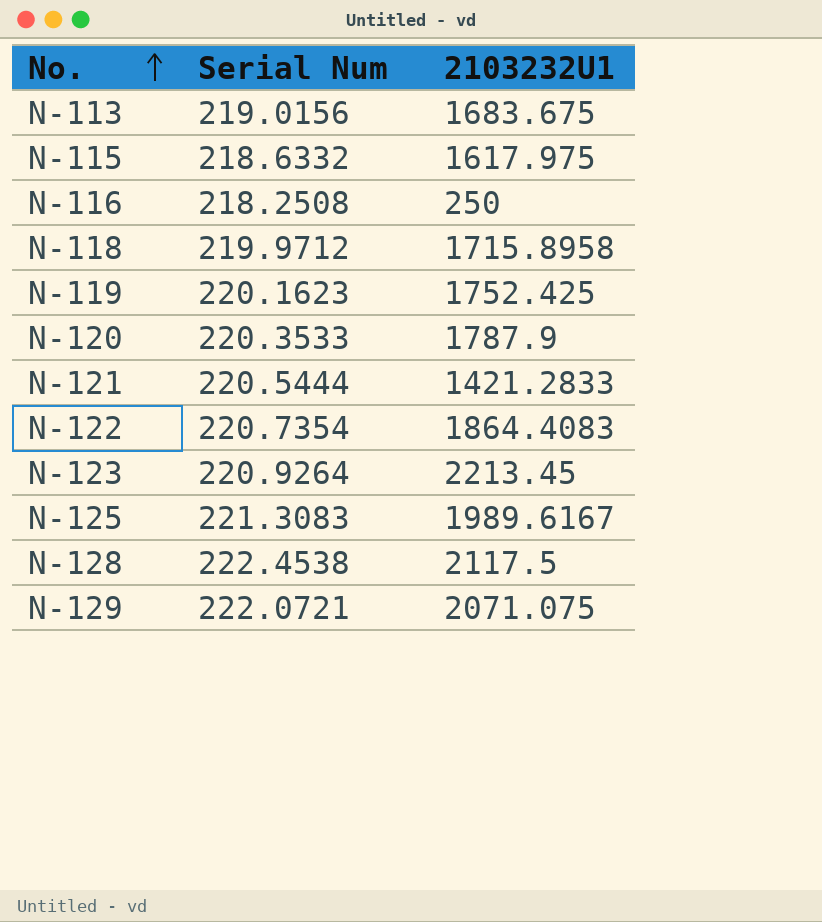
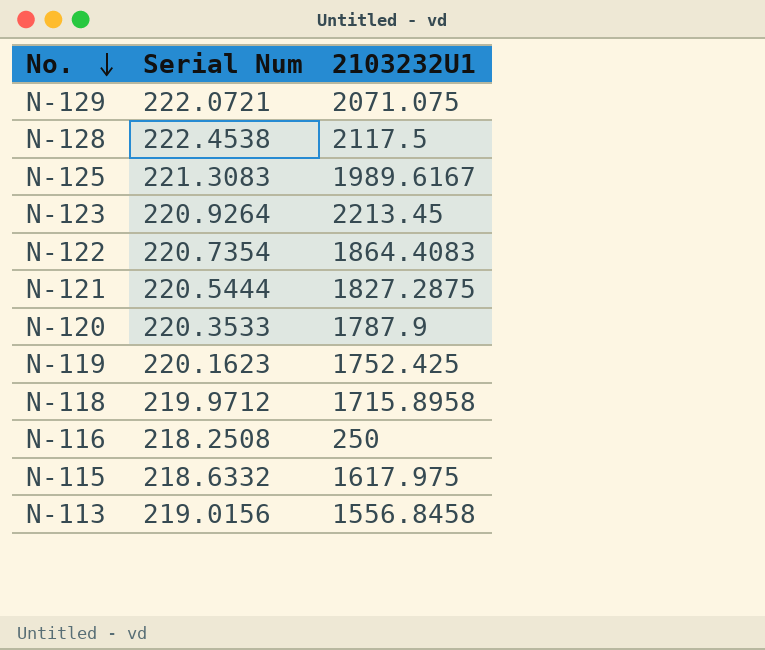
row order: No. ascending -> No. descending
N-121 | 2103232U1: 1421.2833 -> 1827.2875
N-113 | 2103232U1: 1683.675 -> 1556.8458

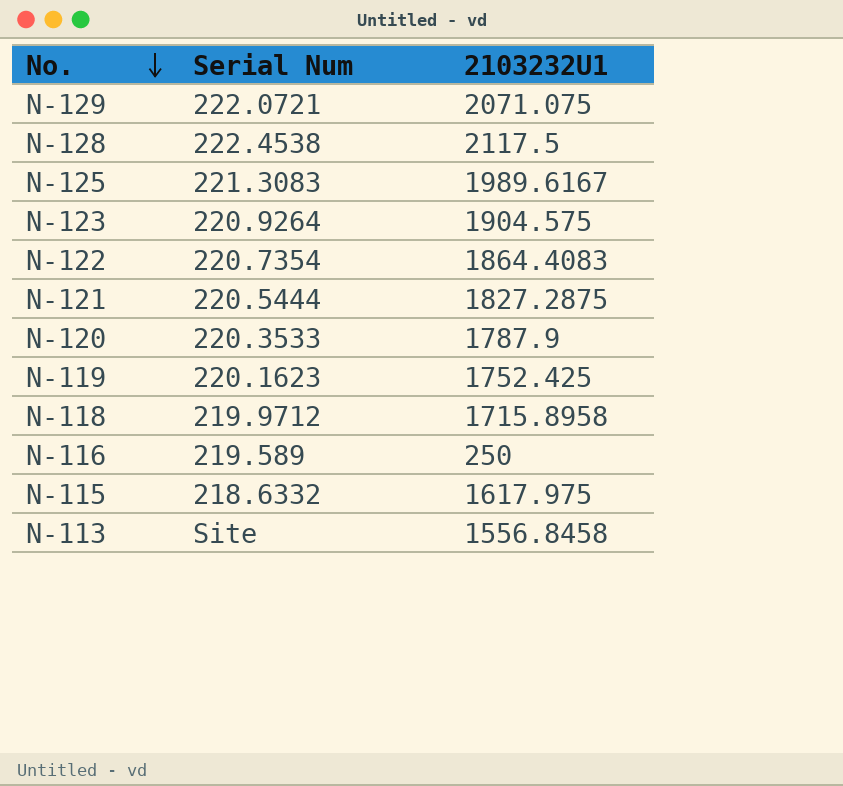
N-123 | 2103232U1: 2213.45 -> 1904.575
N-116 | Serial Num: 218.2508 -> 219.589
N-113 | Serial Num: 219.0156 -> Site

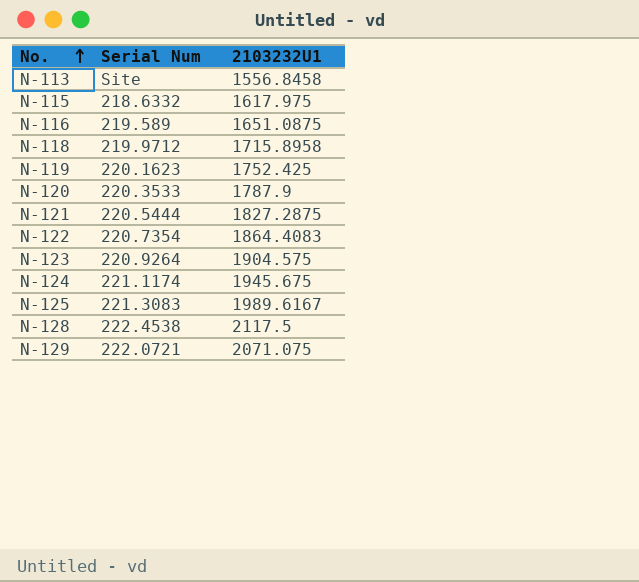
row order: No. descending -> No. ascending
N-116 | 2103232U1: 250 -> 1651.0875
row N-124: none -> 221.1174 | 1945.675

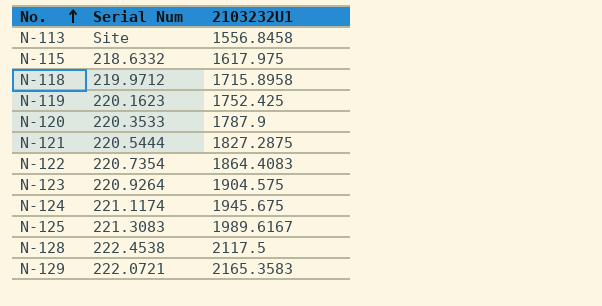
row N-116: 219.589 | 1651.0875 -> none
N-129 | 2103232U1: 2071.075 -> 2165.3583

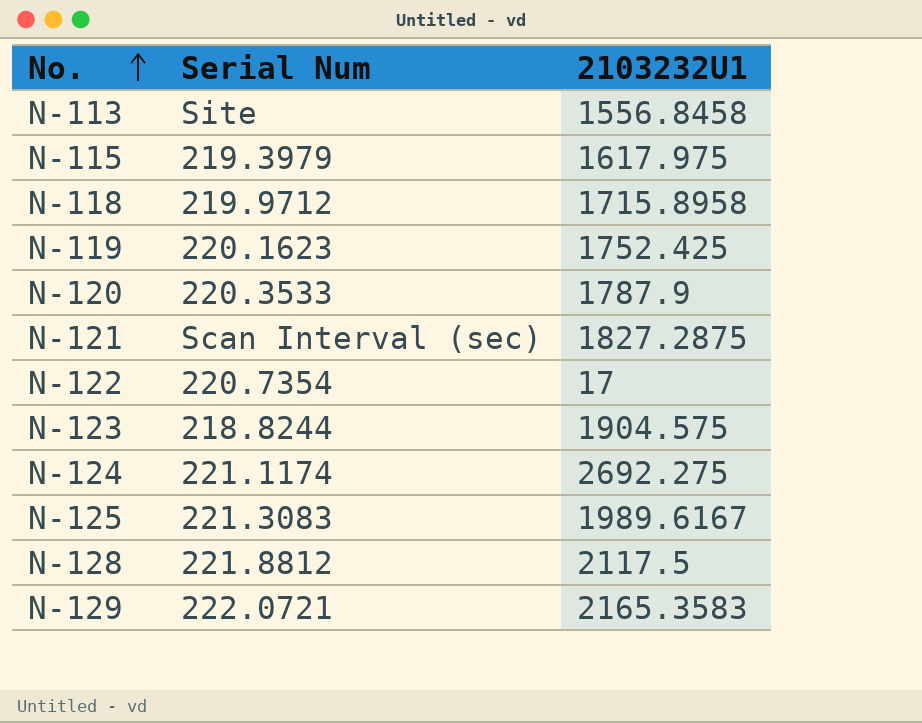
N-115 | Serial Num: 218.6332 -> 219.3979
N-121 | Serial Num: 220.5444 -> Scan Interval (sec)
N-122 | 2103232U1: 1864.4083 -> 17
N-123 | Serial Num: 220.9264 -> 218.8244
N-124 | 2103232U1: 1945.675 -> 2692.275
N-128 | Serial Num: 222.4538 -> 221.8812

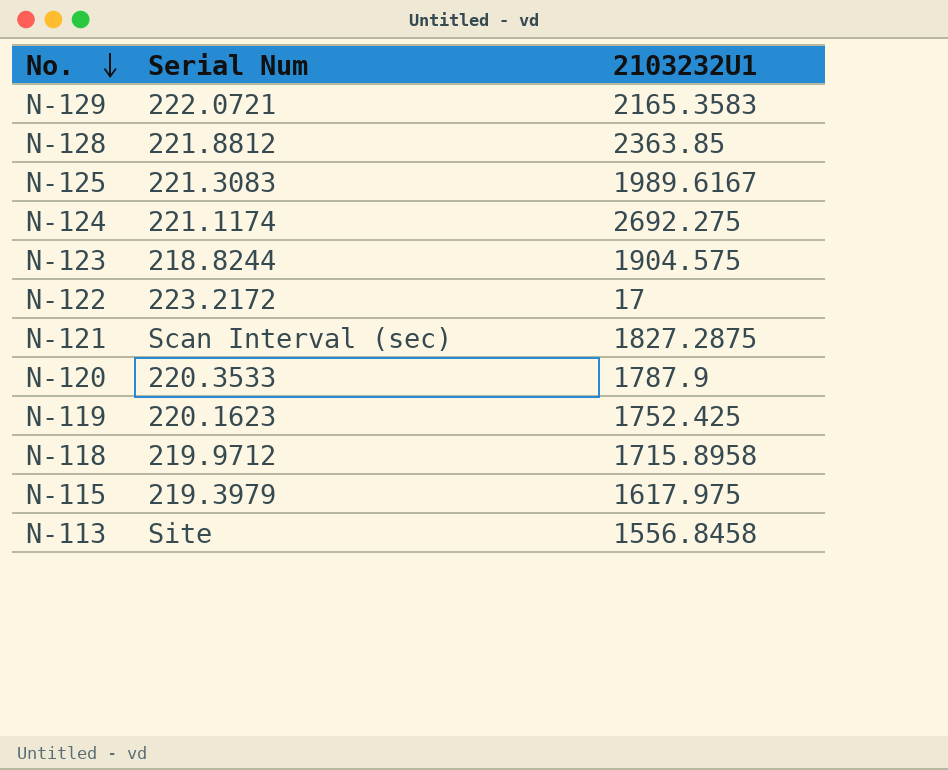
row order: No. ascending -> No. descending
N-128 | 2103232U1: 2117.5 -> 2363.85
N-122 | Serial Num: 220.7354 -> 223.2172

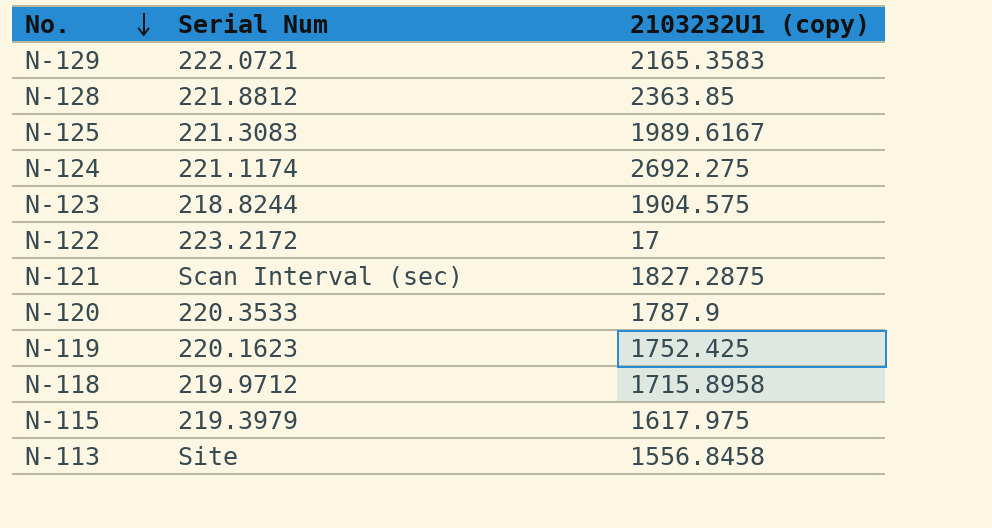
column name: 2103232U1 -> 2103232U1 (copy)

